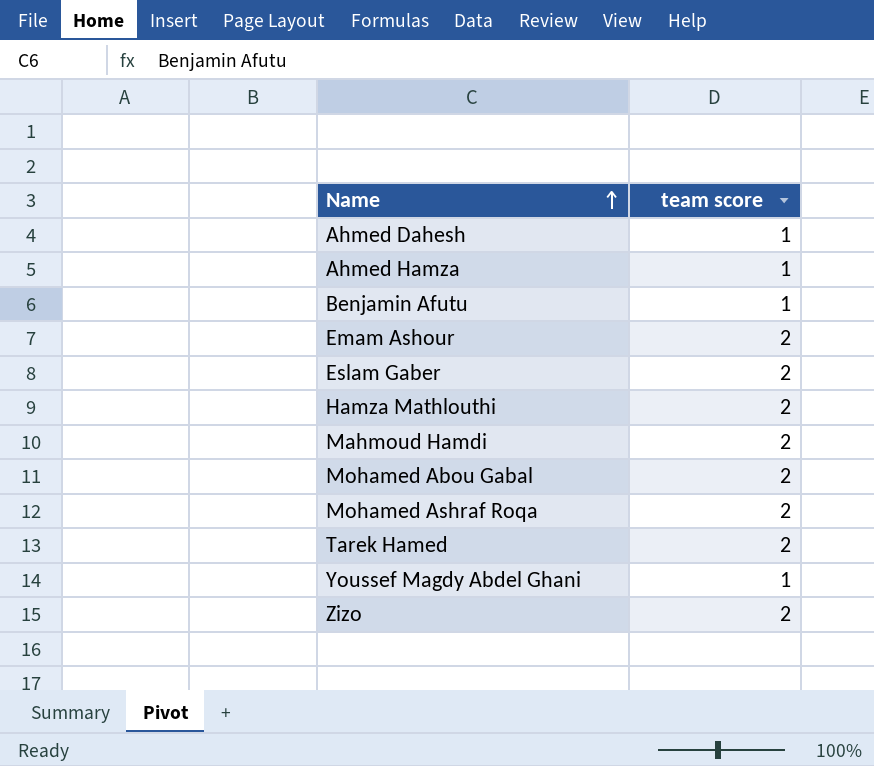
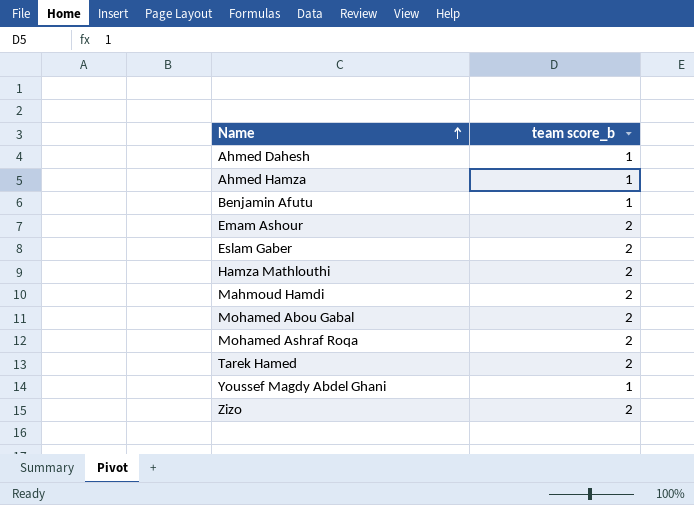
column name: team score -> team score_b

